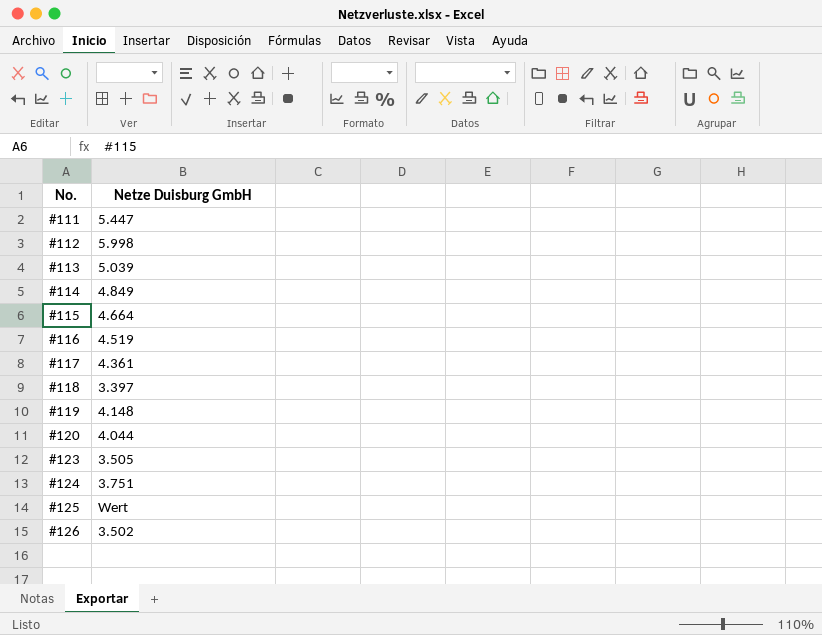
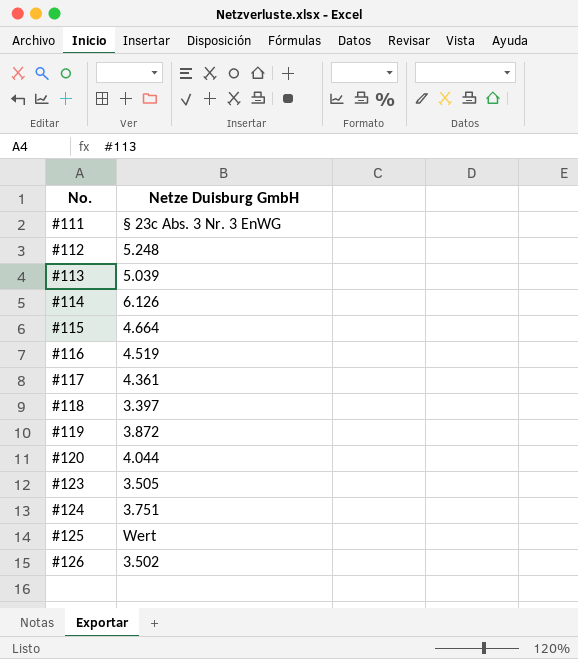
#111 | Netze Duisburg GmbH: 5.447 -> § 23c Abs. 3 Nr. 3 EnWG
#112 | Netze Duisburg GmbH: 5.998 -> 5.248
#114 | Netze Duisburg GmbH: 4.849 -> 6.126
#119 | Netze Duisburg GmbH: 4.148 -> 3.872

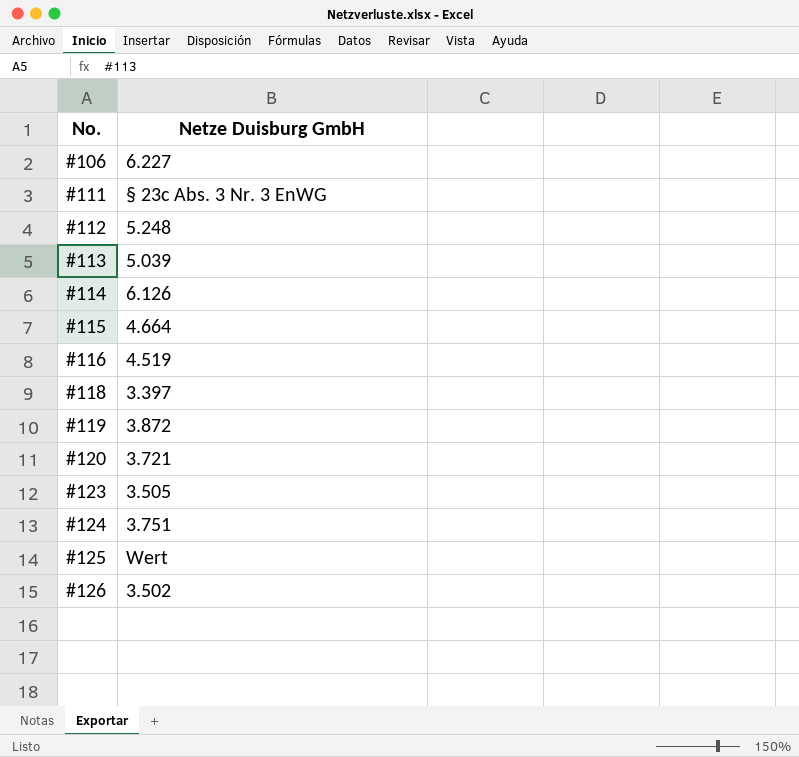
row #117: 4.361 -> none
row #106: none -> 6.227
#120 | Netze Duisburg GmbH: 4.044 -> 3.721

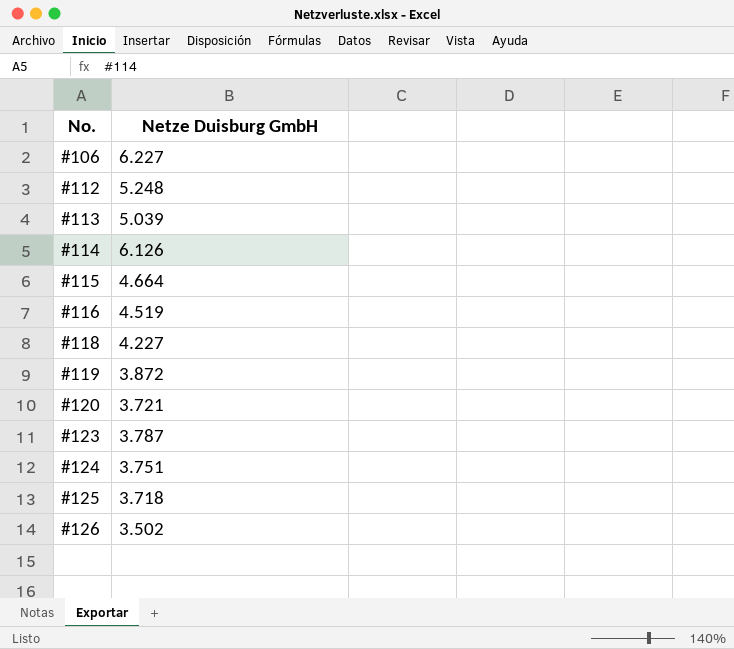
row #111: § 23c Abs. 3 Nr. 3 EnWG -> none
#118 | Netze Duisburg GmbH: 3.397 -> 4.227
#123 | Netze Duisburg GmbH: 3.505 -> 3.787
#125 | Netze Duisburg GmbH: Wert -> 3.718

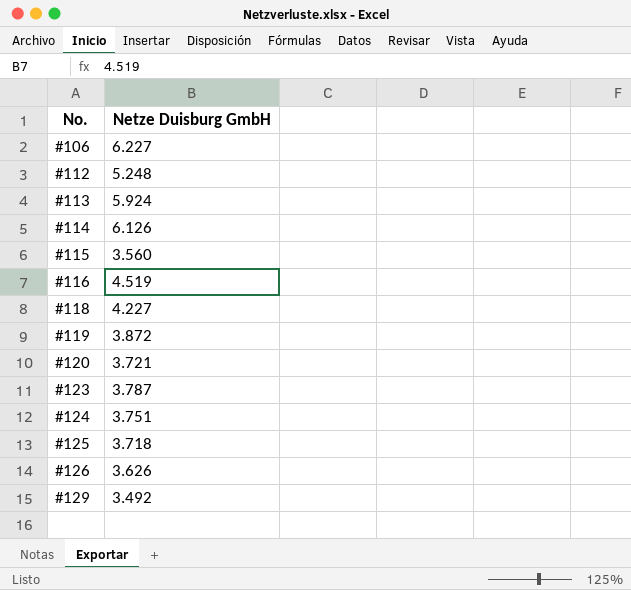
#113 | Netze Duisburg GmbH: 5.039 -> 5.924
#115 | Netze Duisburg GmbH: 4.664 -> 3.560
#126 | Netze Duisburg GmbH: 3.502 -> 3.626
row #129: none -> 3.492

